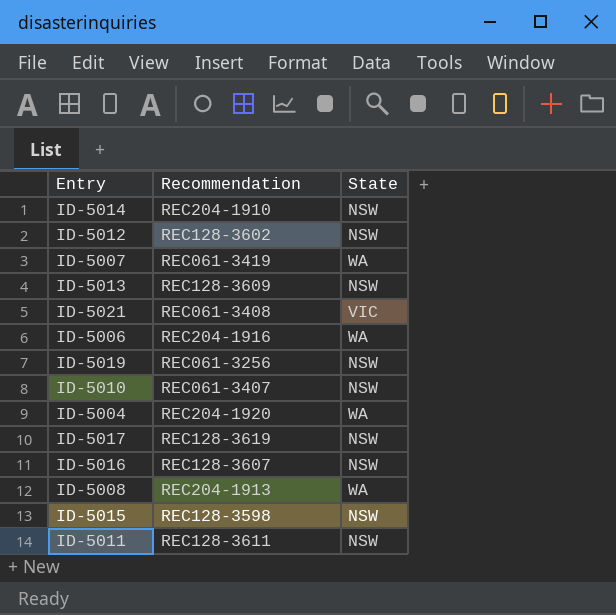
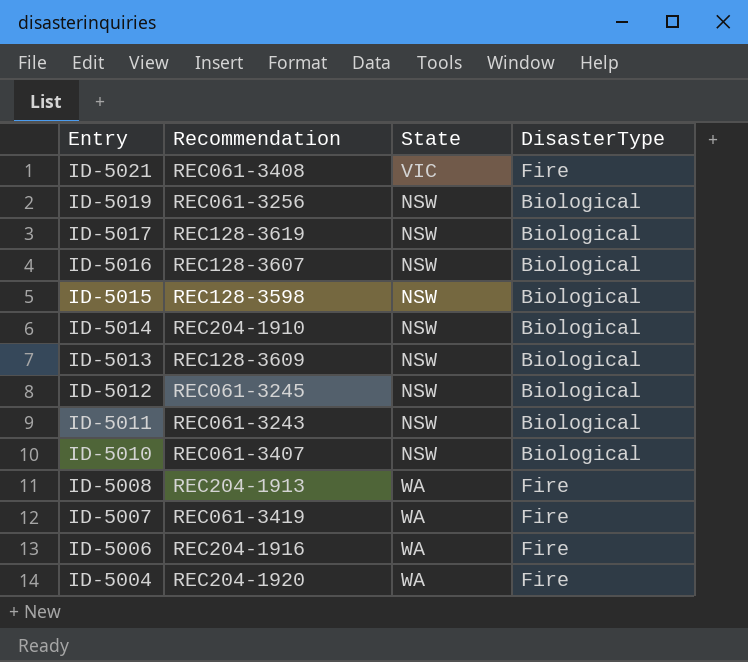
row order: none -> Entry descending
column DisasterType | position: none -> 4
ID-5012 | Recommendation: REC128-3602 -> REC061-3245
ID-5011 | Recommendation: REC128-3611 -> REC061-3243

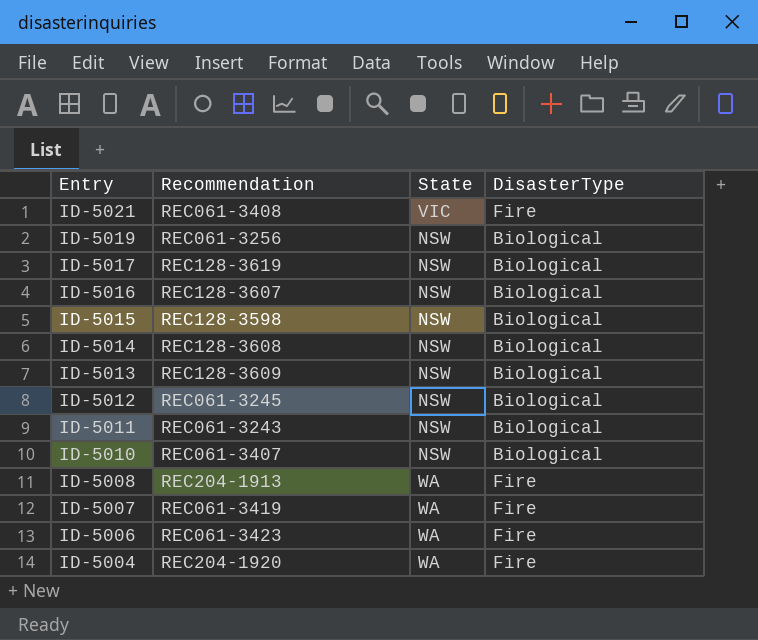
ID-5014 | Recommendation: REC204-1910 -> REC128-3608
ID-5006 | Recommendation: REC204-1916 -> REC061-3423

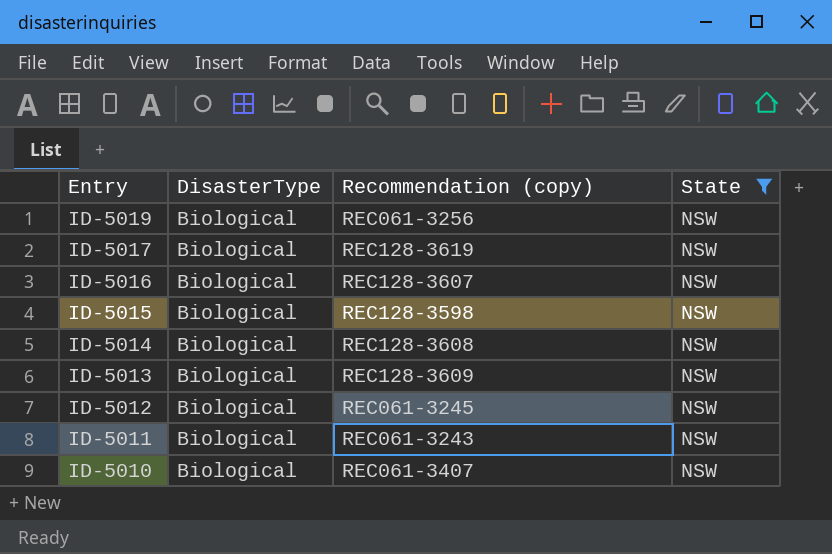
filter: none -> State = NSW
column DisasterType | position: 4 -> 2
column name: Recommendation -> Recommendation (copy)

